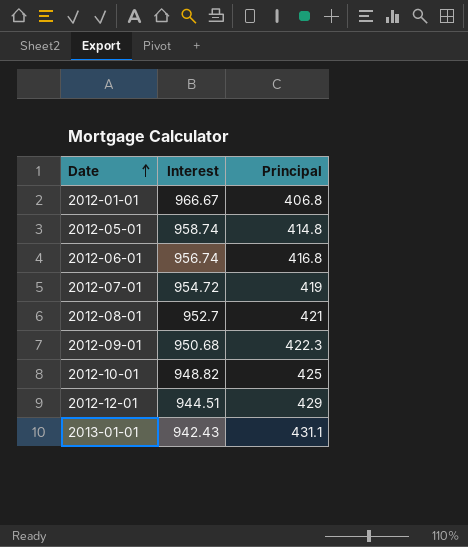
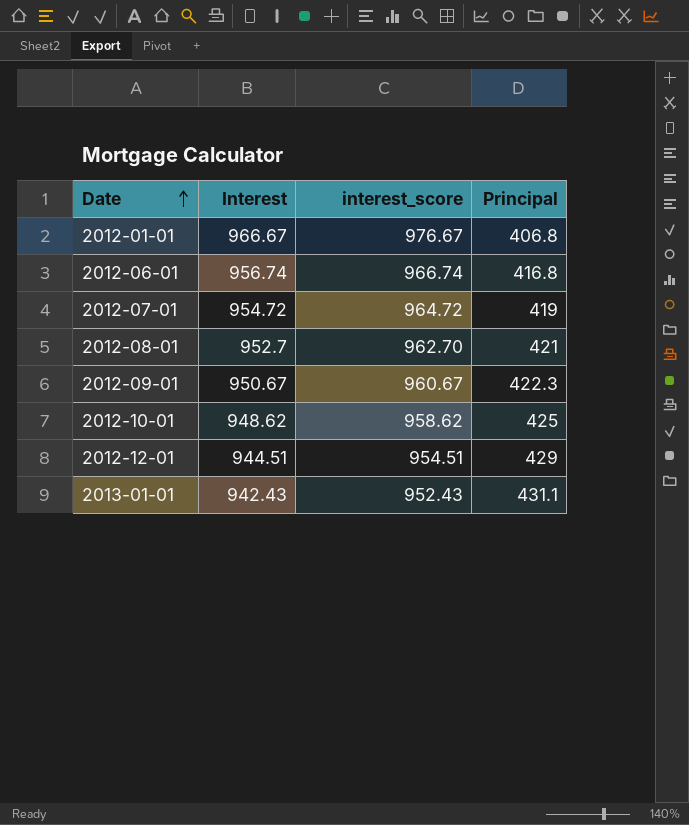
column interest_score | formula: none -> [Interest] + 10
row 2012-05-01: 958.74 | 414.8 -> none
2012-09-01 | Interest: 950.68 -> 950.67
2012-10-01 | Interest: 948.82 -> 948.62

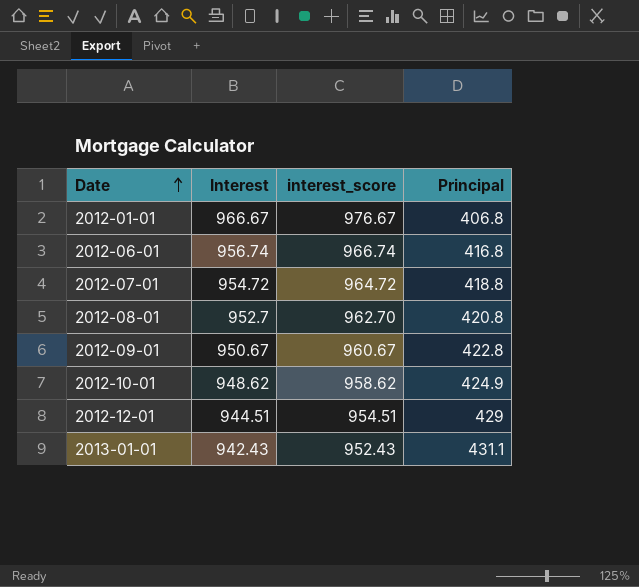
2012-07-01 | Principal: 419 -> 418.8
2012-08-01 | Principal: 421 -> 420.8
2012-09-01 | Principal: 422.3 -> 422.8
2012-10-01 | Principal: 425 -> 424.9

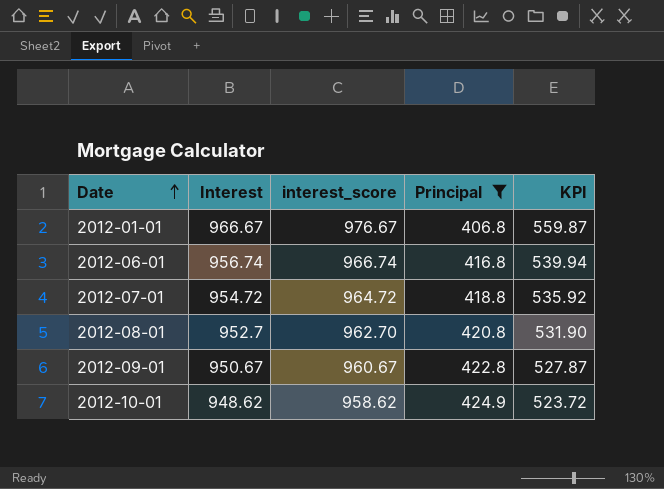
filter: none -> Principal <= 424.9
column KPI | formula: none -> [Interest] - [Principal]

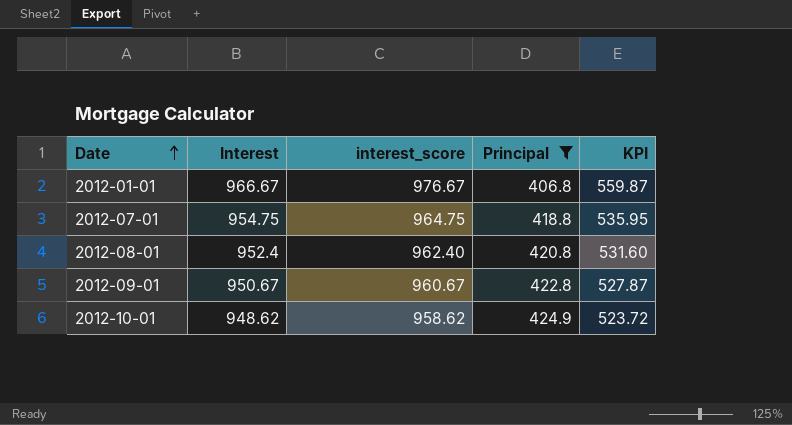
row 2012-06-01: 956.74 | 966.74 | 416.8 | 539.94 -> none
2012-07-01 | Interest: 954.72 -> 954.75
2012-07-01 | interest_score: 964.72 -> 964.75
2012-07-01 | KPI: 535.92 -> 535.95
2012-08-01 | Interest: 952.7 -> 952.4
2012-08-01 | interest_score: 962.70 -> 962.40
2012-08-01 | KPI: 531.90 -> 531.60

